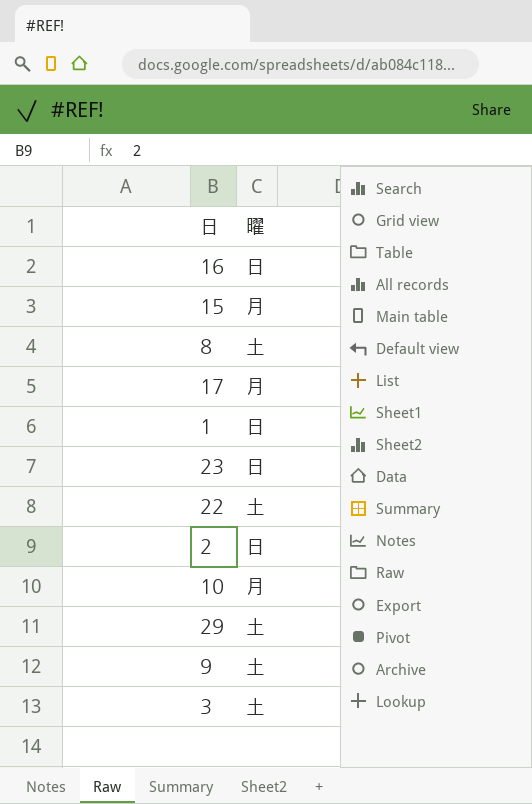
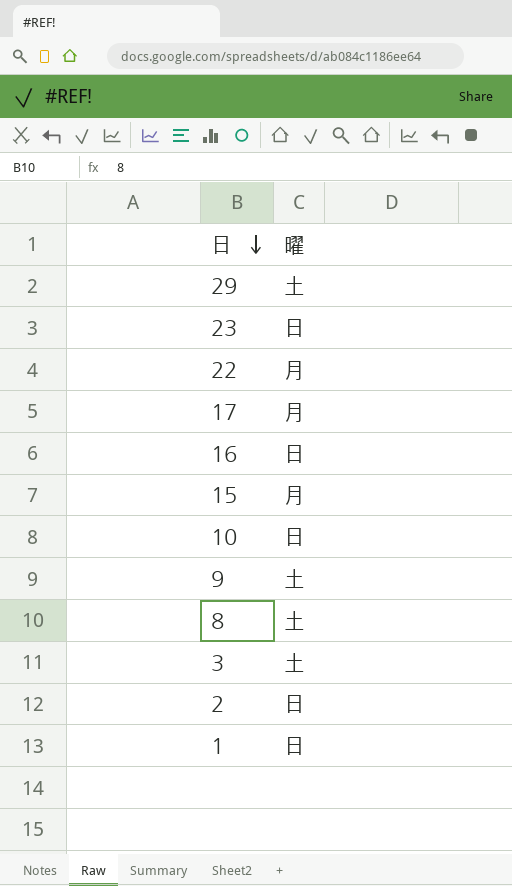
row order: none -> 日 descending
22 | 曜: 土 -> 月
10 | 曜: 月 -> 日

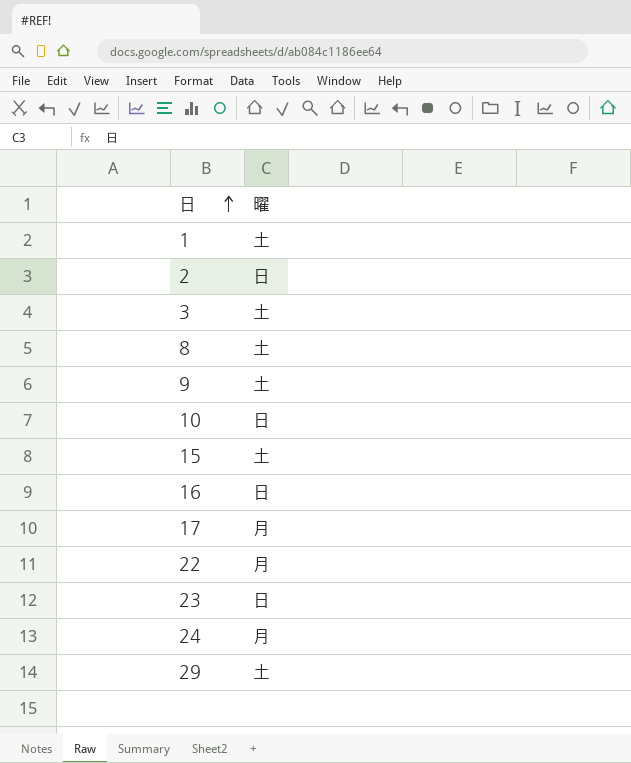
row order: 日 descending -> 日 ascending
1 | 曜: 日 -> 土
15 | 曜: 月 -> 土
row 24: none -> 月

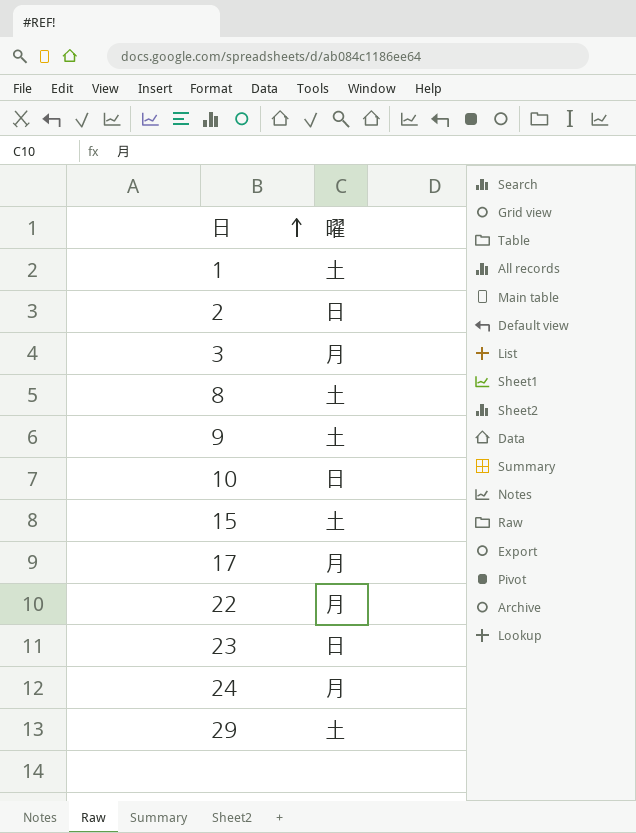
row 16: 日 -> none
3 | 曜: 土 -> 月

